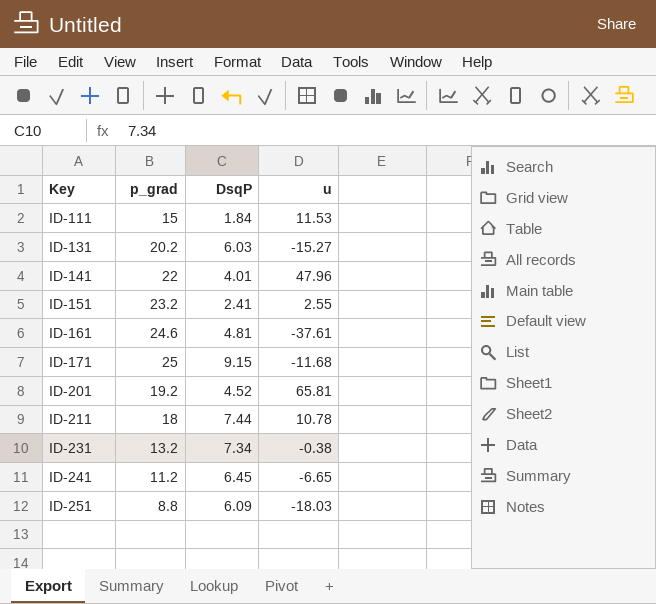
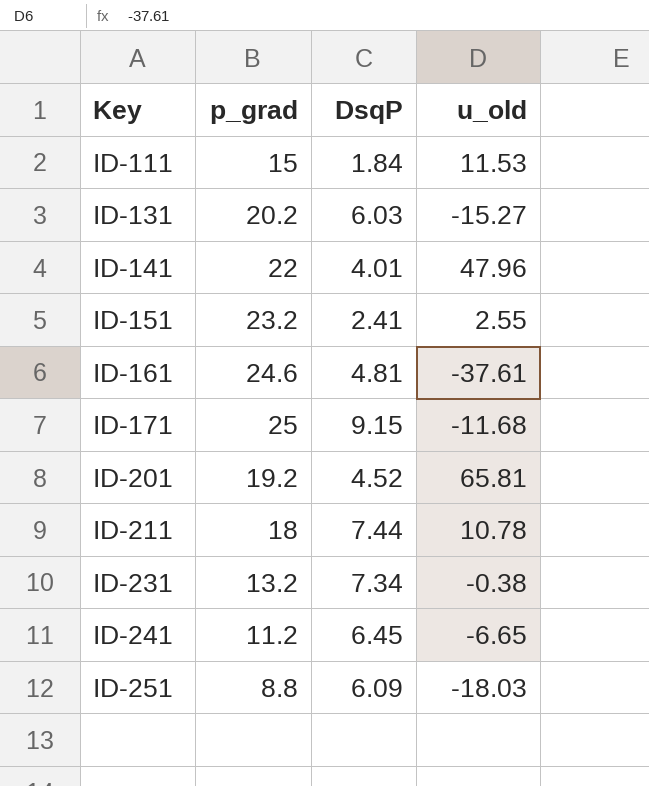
column name: u -> u_old

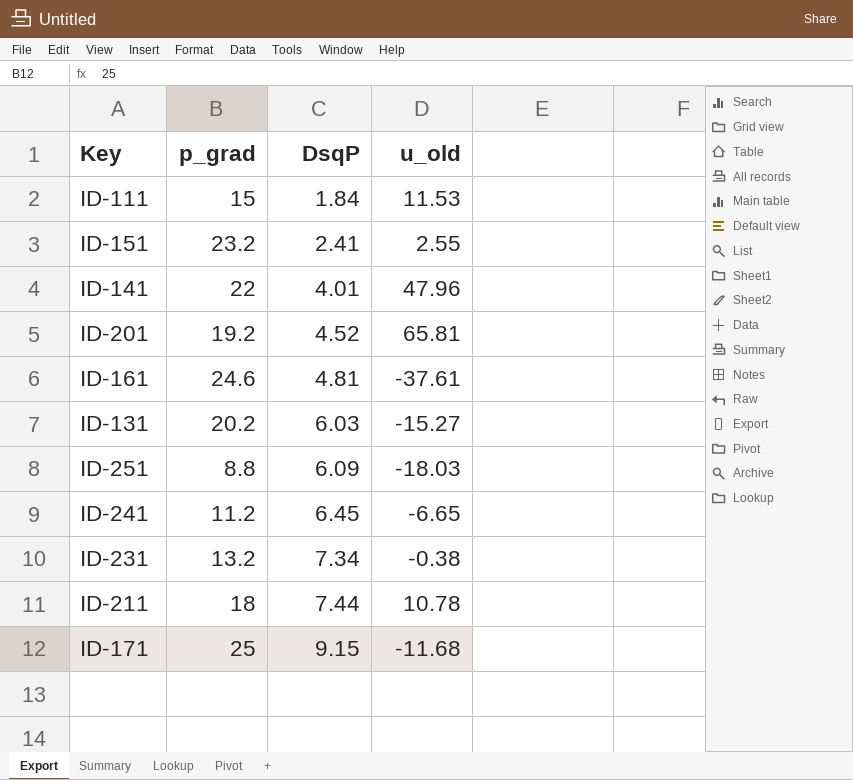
row order: Key ascending -> DsqP ascending

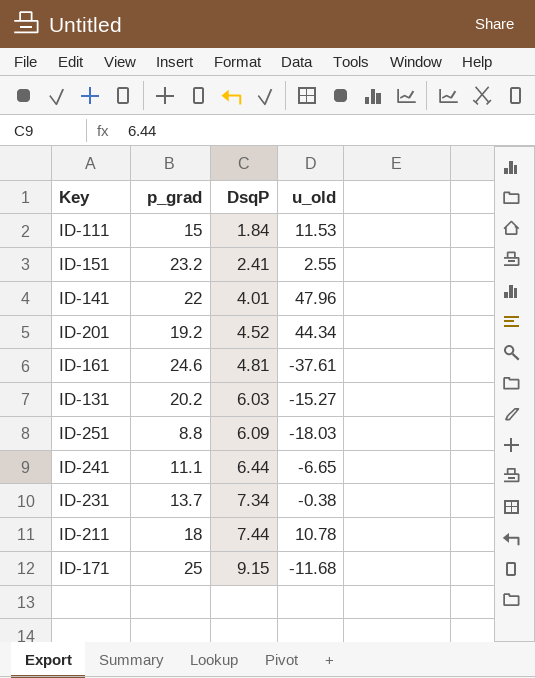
ID-201 | u_old: 65.81 -> 44.34
ID-241 | p_grad: 11.2 -> 11.1
ID-241 | DsqP: 6.45 -> 6.44
ID-231 | p_grad: 13.2 -> 13.7

